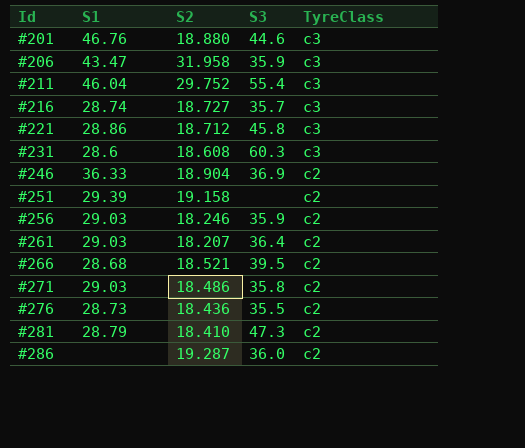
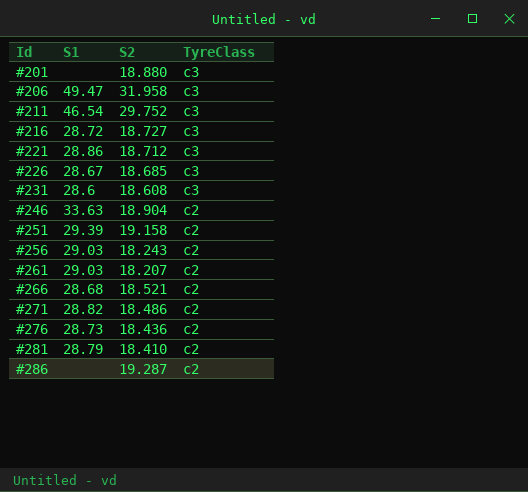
column S3 | position: 4 -> none
#201 | S1: 46.76 -> none
#206 | S1: 43.47 -> 49.47
#211 | S1: 46.04 -> 46.54
#216 | S1: 28.74 -> 28.72
row #226: none -> 28.67 | 18.685 | c3
#246 | S1: 36.33 -> 33.63
#256 | S2: 18.246 -> 18.243
#271 | S1: 29.03 -> 28.82

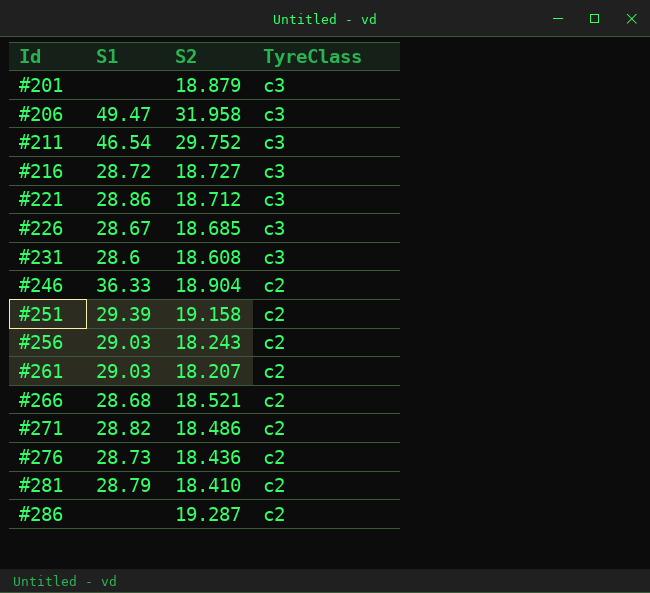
#201 | S2: 18.880 -> 18.879
#246 | S1: 33.63 -> 36.33

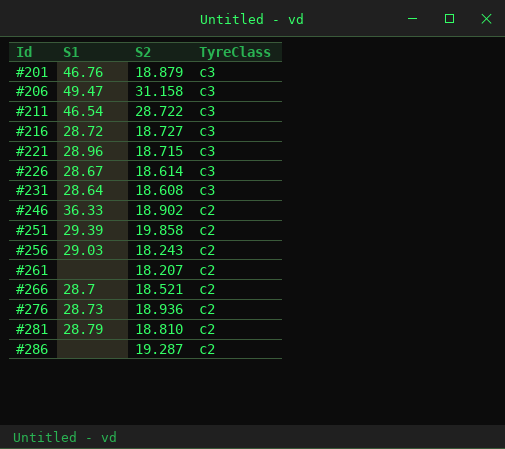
row #271: 28.82 | 18.486 | c2 -> none
#201 | S1: none -> 46.76
#206 | S2: 31.958 -> 31.158
#211 | S2: 29.752 -> 28.722
#221 | S1: 28.86 -> 28.96
#221 | S2: 18.712 -> 18.715
#226 | S2: 18.685 -> 18.614
#231 | S1: 28.6 -> 28.64
#246 | S2: 18.904 -> 18.902
#251 | S2: 19.158 -> 19.858
#261 | S1: 29.03 -> none
#266 | S1: 28.68 -> 28.7
#276 | S2: 18.436 -> 18.936
#281 | S2: 18.410 -> 18.810

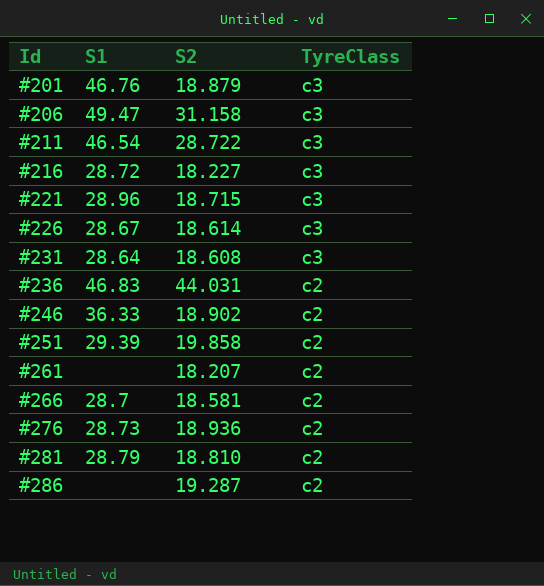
row #256: 29.03 | 18.243 | c2 -> none
#216 | S2: 18.727 -> 18.227
row #236: none -> 46.83 | 44.031 | c2
#266 | S2: 18.521 -> 18.581

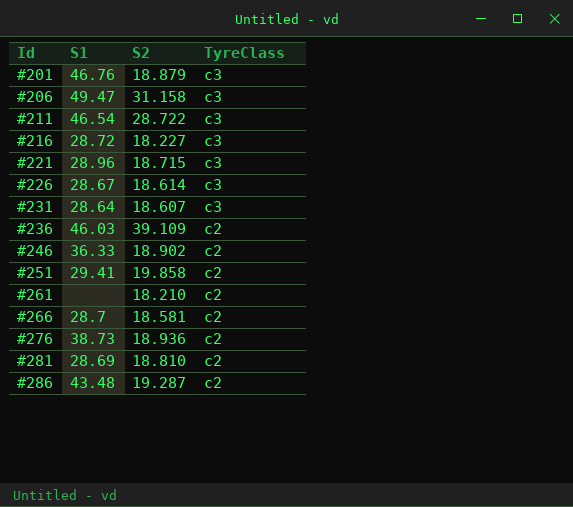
#231 | S2: 18.608 -> 18.607
#236 | S1: 46.83 -> 46.03
#236 | S2: 44.031 -> 39.109
#251 | S1: 29.39 -> 29.41
#261 | S2: 18.207 -> 18.210
#276 | S1: 28.73 -> 38.73
#281 | S1: 28.79 -> 28.69
#286 | S1: none -> 43.48

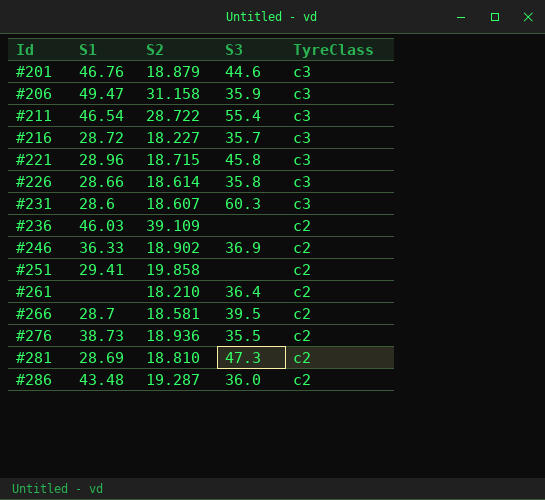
column S3 | position: none -> 4
#226 | S1: 28.67 -> 28.66
#231 | S1: 28.64 -> 28.6

